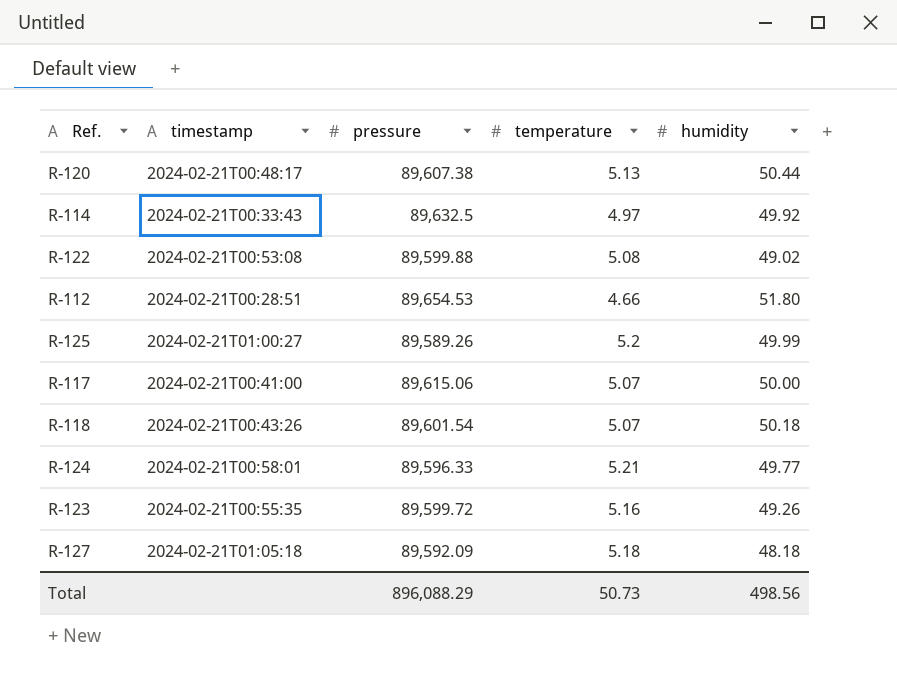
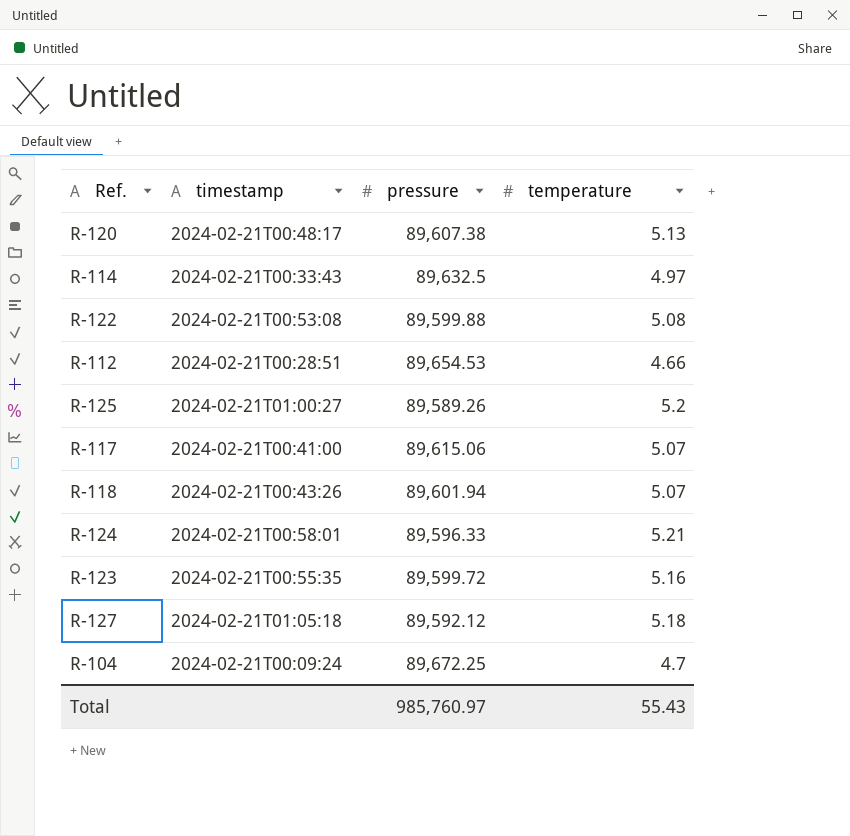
column humidity | position: 5 -> none
R-118 | pressure: 89,601.54 -> 89,601.94
R-127 | pressure: 89,592.09 -> 89,592.12
row R-104: none -> 2024-02-21T00:09:24 | 89,672.25 | 4.7
Total | pressure: 896,088.29 -> 985,760.97
Total | temperature: 50.73 -> 55.43

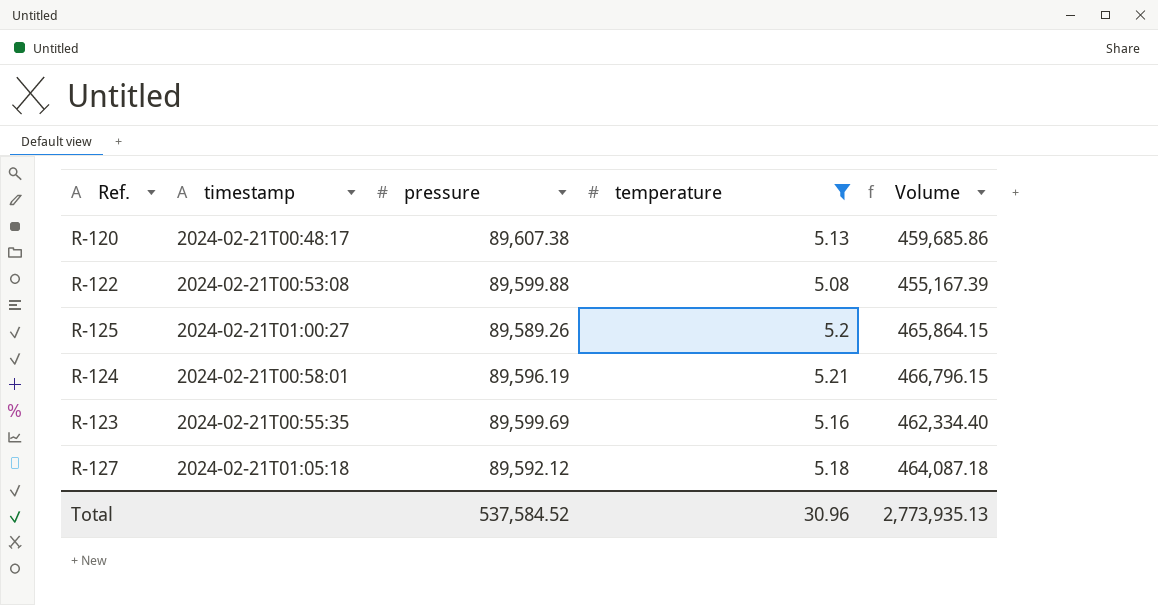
filter: none -> temperature >= 5.08
column Volume | formula: none -> [pressure] * [temperature]
R-124 | pressure: 89,596.33 -> 89,596.19
R-123 | pressure: 89,599.72 -> 89,599.69
Total | pressure: 985,760.97 -> 537,584.52
Total | temperature: 55.43 -> 30.96

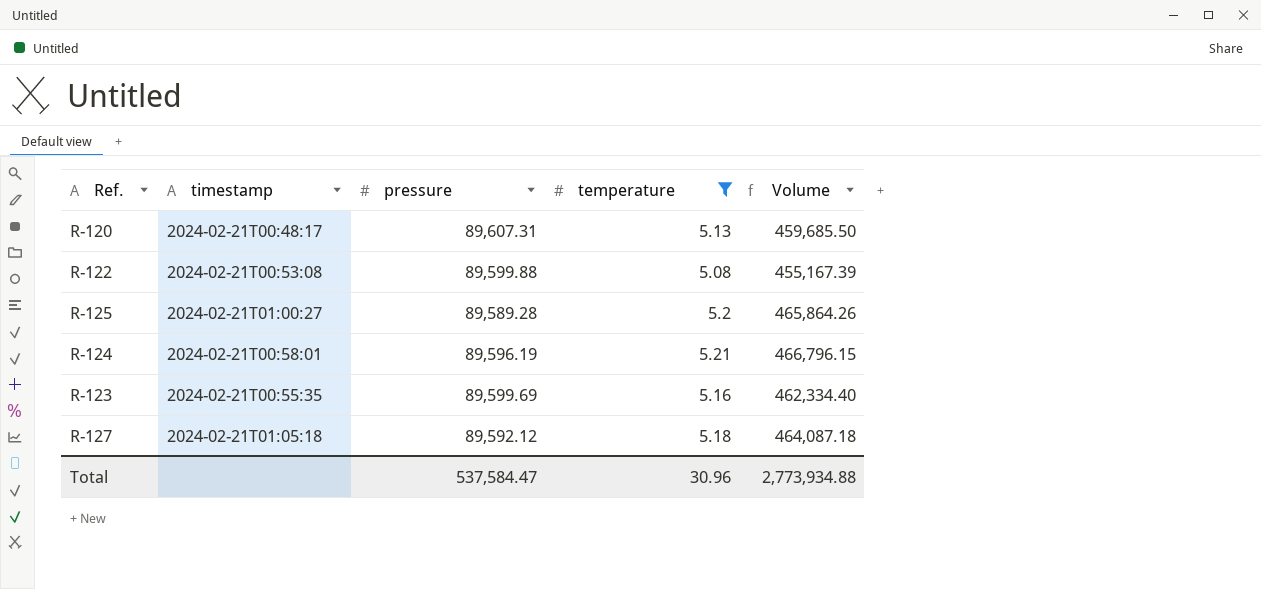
R-120 | pressure: 89,607.38 -> 89,607.31
R-120 | Volume: 459,685.86 -> 459,685.50
R-125 | pressure: 89,589.26 -> 89,589.28
R-125 | Volume: 465,864.15 -> 465,864.26
Total | pressure: 537,584.52 -> 537,584.47
Total | Volume: 2,773,935.13 -> 2,773,934.88

